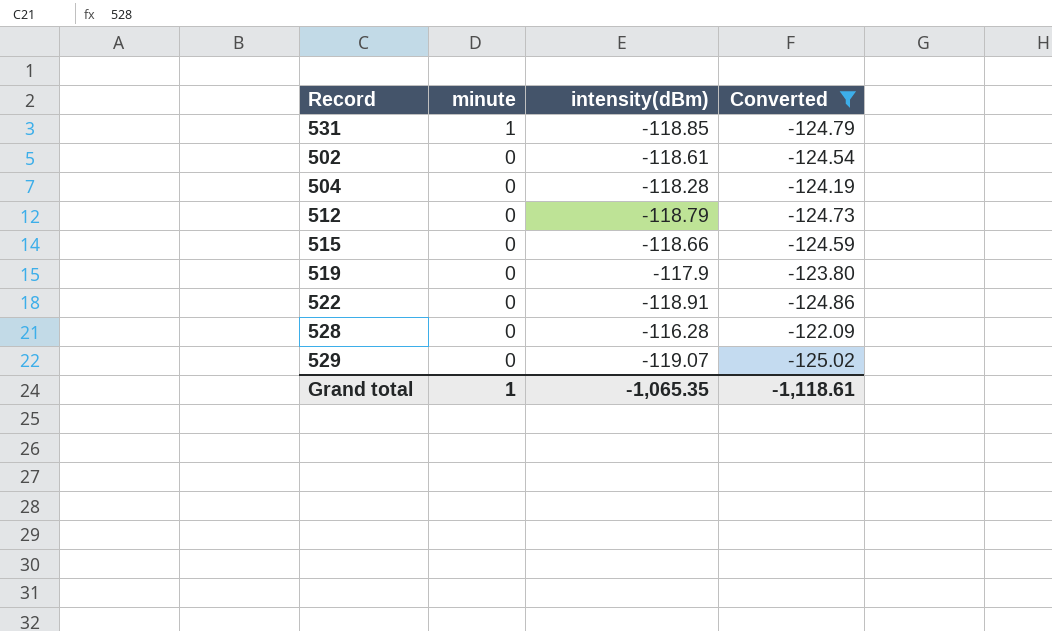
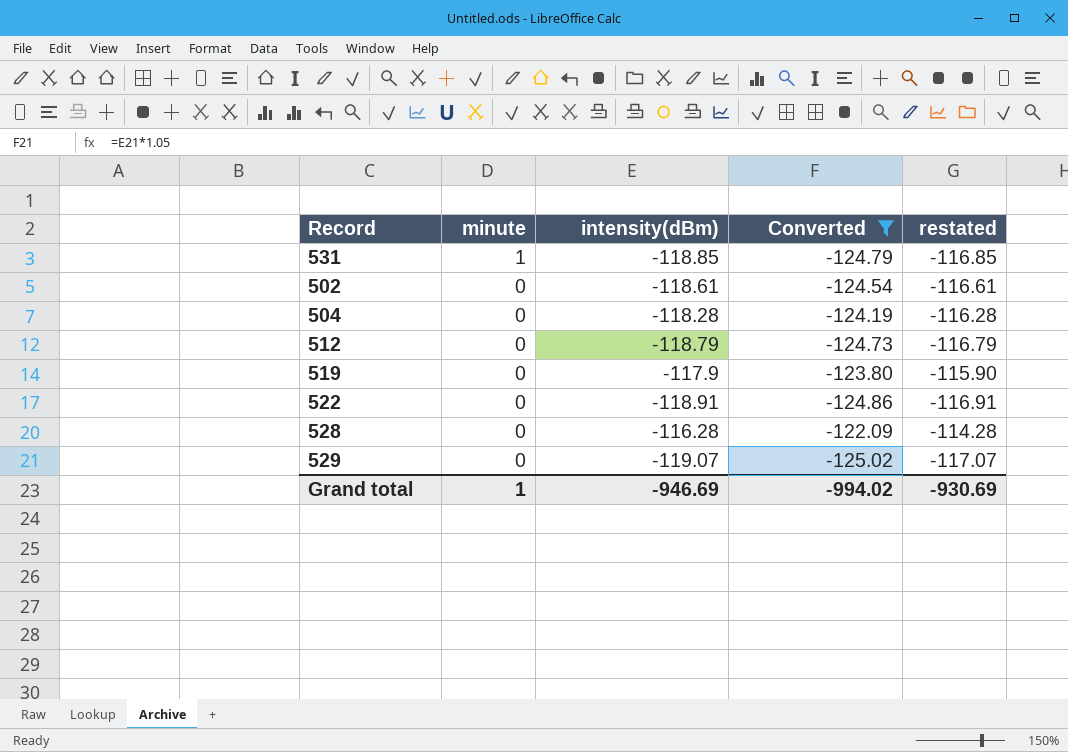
column restated | formula: none -> [intensity(dBm)] + 2
row 515: 0 | -118.66 | -124.59 -> none
Grand total | intensity(dBm): -1,065.35 -> -946.69
Grand total | Converted: -1,118.61 -> -994.02

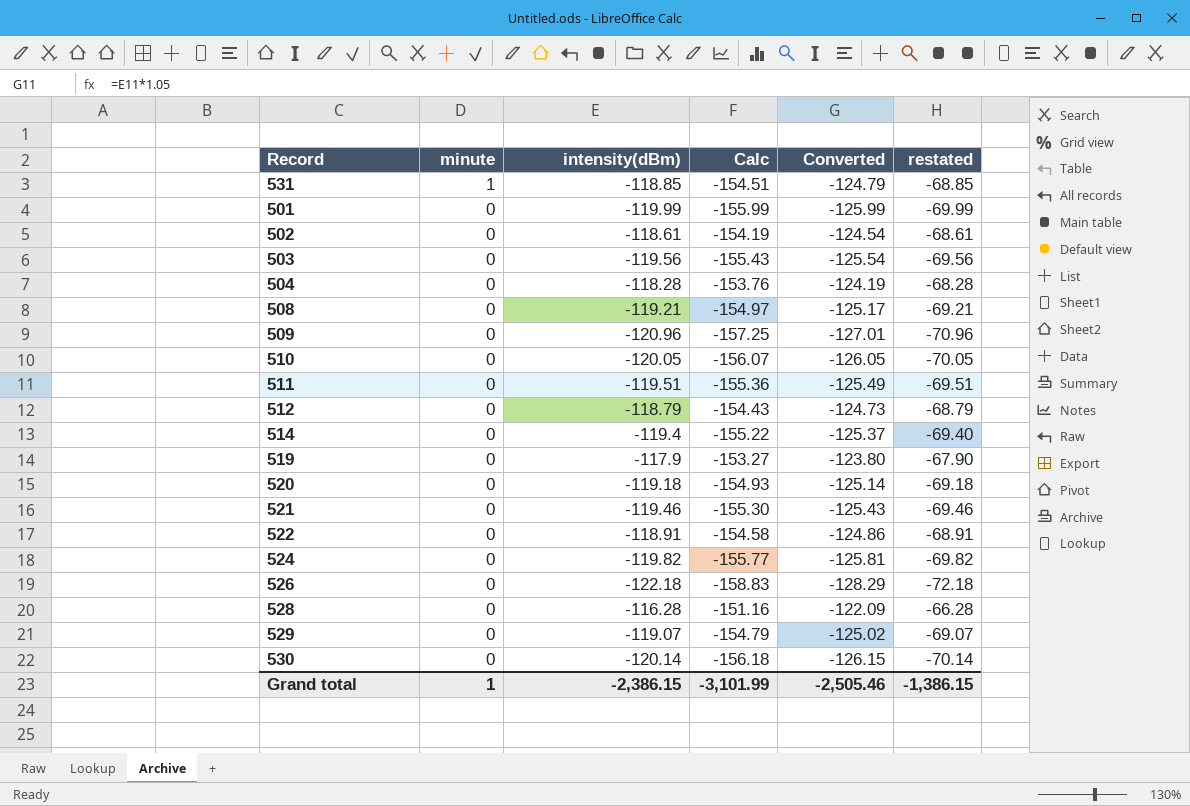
filter: Converted >= -125.02 -> none
column Calc | formula: none -> [intensity(dBm)] * 1.3
column restated | formula: [intensity(dBm)] + 2 -> [intensity(dBm)] + 50
Grand total | intensity(dBm): -946.69 -> -2,386.15
Grand total | Converted: -994.02 -> -2,505.46
Grand total | restated: -930.69 -> -1,386.15

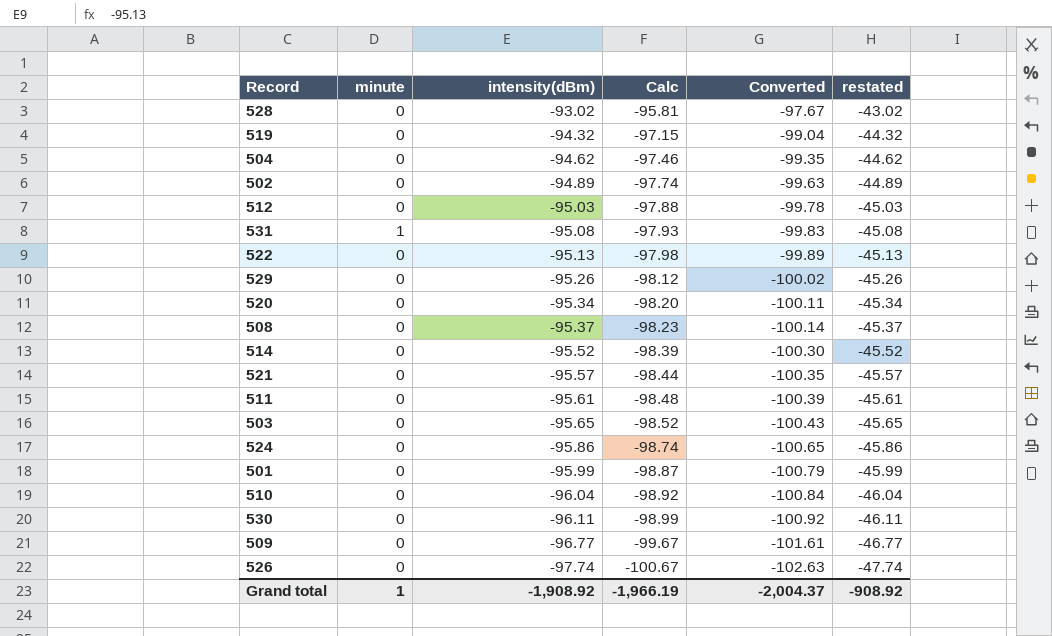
row order: minute descending -> intensity(dBm) descending
column Calc | formula: [intensity(dBm)] * 1.3 -> [intensity(dBm)] * 1.03
528 | intensity(dBm): -116.28 -> -93.02
528 | Converted: -122.09 -> -97.67
528 | restated: -66.28 -> -43.02
519 | intensity(dBm): -117.9 -> -94.32
519 | Converted: -123.80 -> -99.04
519 | restated: -67.90 -> -44.32
504 | intensity(dBm): -118.28 -> -94.62
504 | Converted: -124.19 -> -99.35
504 | restated: -68.28 -> -44.62
502 | intensity(dBm): -118.61 -> -94.89
502 | Converted: -124.54 -> -99.63
502 | restated: -68.61 -> -44.89
512 | intensity(dBm): -118.79 -> -95.03
512 | Converted: -124.73 -> -99.78
512 | restated: -68.79 -> -45.03
531 | intensity(dBm): -118.85 -> -95.08
531 | Converted: -124.79 -> -99.83
531 | restated: -68.85 -> -45.08
522 | intensity(dBm): -118.91 -> -95.13
522 | Converted: -124.86 -> -99.89
522 | restated: -68.91 -> -45.13
529 | intensity(dBm): -119.07 -> -95.26
529 | Converted: -125.02 -> -100.02
529 | restated: -69.07 -> -45.26
520 | intensity(dBm): -119.18 -> -95.34
520 | Converted: -125.14 -> -100.11
520 | restated: -69.18 -> -45.34
508 | intensity(dBm): -119.21 -> -95.37
508 | Converted: -125.17 -> -100.14
508 | restated: -69.21 -> -45.37
514 | intensity(dBm): -119.4 -> -95.52
514 | Converted: -125.37 -> -100.30
514 | restated: -69.40 -> -45.52
521 | intensity(dBm): -119.46 -> -95.57
521 | Converted: -125.43 -> -100.35
521 | restated: -69.46 -> -45.57
511 | intensity(dBm): -119.51 -> -95.61
511 | Converted: -125.49 -> -100.39
511 | restated: -69.51 -> -45.61
503 | intensity(dBm): -119.56 -> -95.65
503 | Converted: -125.54 -> -100.43
503 | restated: -69.56 -> -45.65
524 | intensity(dBm): -119.82 -> -95.86
524 | Converted: -125.81 -> -100.65
524 | restated: -69.82 -> -45.86
501 | intensity(dBm): -119.99 -> -95.99
501 | Converted: -125.99 -> -100.79
501 | restated: -69.99 -> -45.99
510 | intensity(dBm): -120.05 -> -96.04
510 | Converted: -126.05 -> -100.84
510 | restated: -70.05 -> -46.04
530 | intensity(dBm): -120.14 -> -96.11
530 | Converted: -126.15 -> -100.92
530 | restated: -70.14 -> -46.11
509 | intensity(dBm): -120.96 -> -96.77
509 | Converted: -127.01 -> -101.61
509 | restated: -70.96 -> -46.77
526 | intensity(dBm): -122.18 -> -97.74
526 | Converted: -128.29 -> -102.63
526 | restated: -72.18 -> -47.74
Grand total | intensity(dBm): -2,386.15 -> -1,908.92
Grand total | Calc: -3,101.99 -> -1,966.19
Grand total | Converted: -2,505.46 -> -2,004.37
Grand total | restated: -1,386.15 -> -908.92

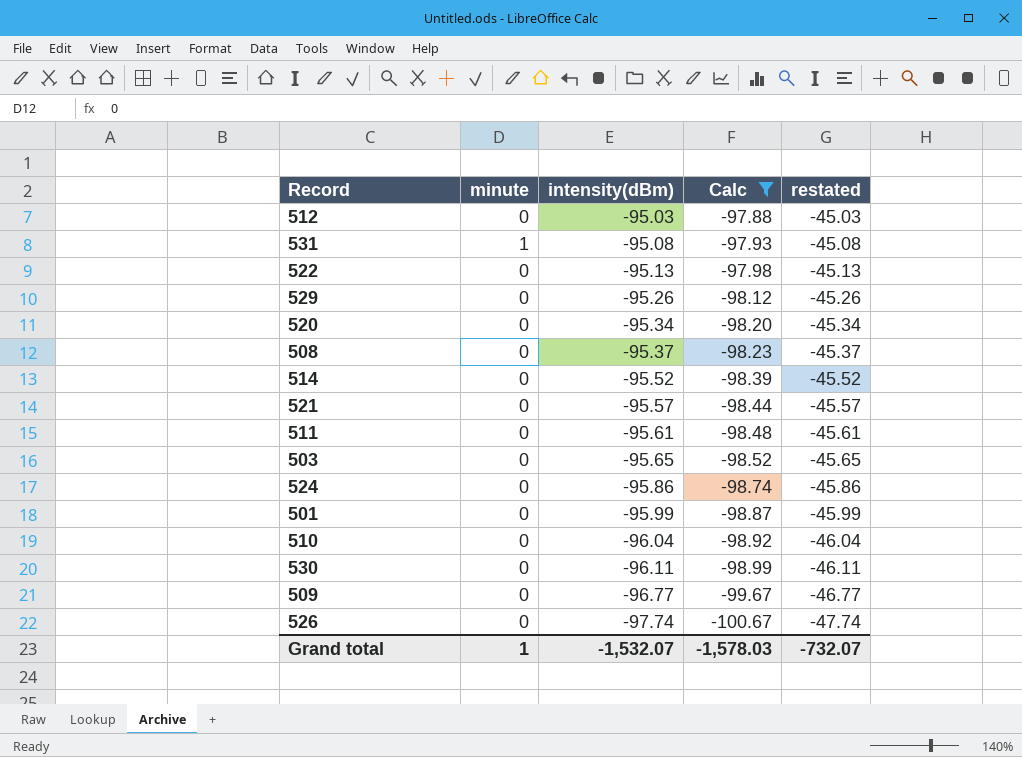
filter: none -> Calc <= -97.88
column Converted | formula: [intensity(dBm)] * 1.05 -> none
Grand total | intensity(dBm): -1,908.92 -> -1,532.07
Grand total | Calc: -1,966.19 -> -1,578.03
Grand total | restated: -908.92 -> -732.07

